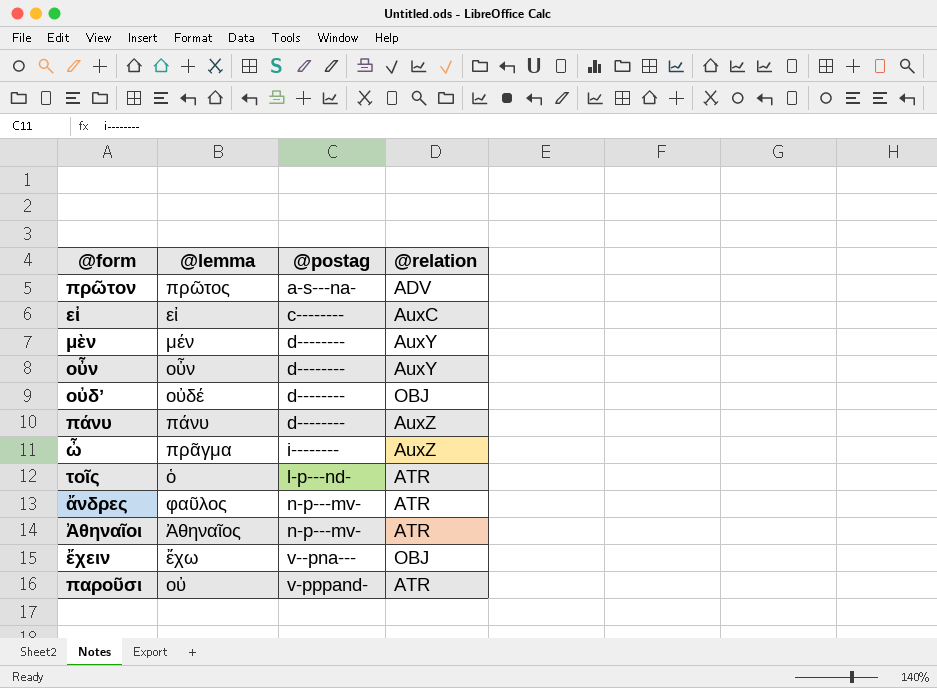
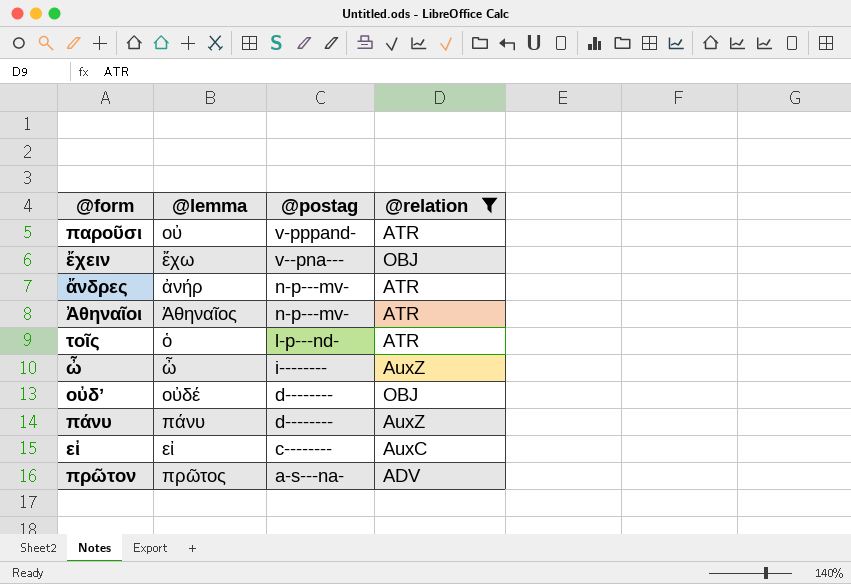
filter: none -> @relation != AuxY
row order: @postag ascending -> @postag descending
ἄνδρες | @lemma: φαῦλος -> ἀνήρ
ὦ | @lemma: πρᾶγμα -> ὦ

